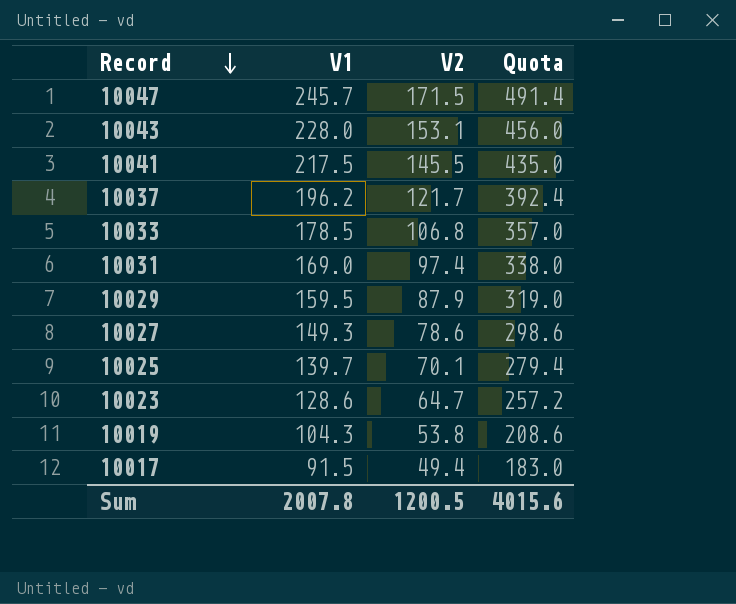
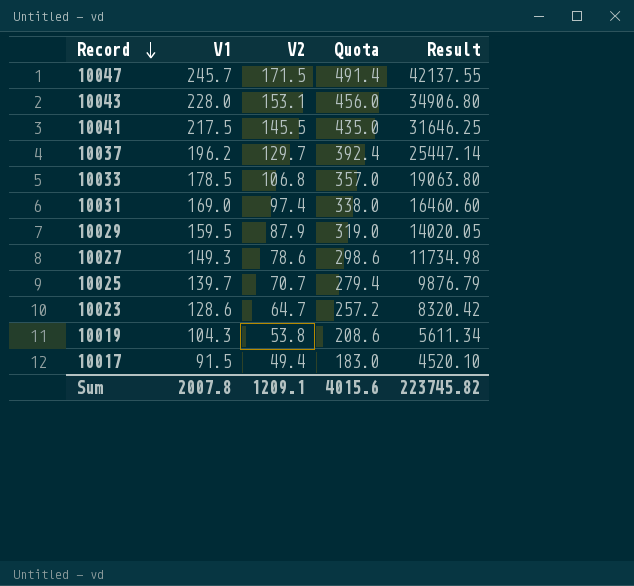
column Result | formula: none -> [V1] * [V2]
10037 | V2: 121.7 -> 129.7
10025 | V2: 70.1 -> 70.7
Sum | V2: 1200.5 -> 1209.1

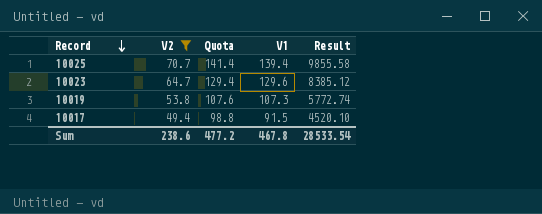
filter: none -> V2 <= 70.7
column Quota | formula: [V1] * 2 -> [V2] * 2
column V1 | position: 2 -> 4
10025 | V1: 139.7 -> 139.4
10025 | Result: 9876.79 -> 9855.58
10023 | V1: 128.6 -> 129.6
10023 | Result: 8320.42 -> 8385.12
10019 | V1: 104.3 -> 107.3
10019 | Result: 5611.34 -> 5772.74
Sum | V2: 1209.1 -> 238.6
Sum | Quota: 4015.6 -> 477.2
Sum | V1: 2007.8 -> 467.8
Sum | Result: 223745.82 -> 28533.54

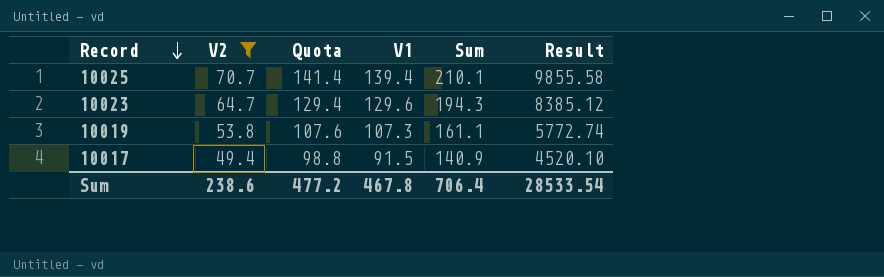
column Sum | formula: none -> [V2] + [V1]

